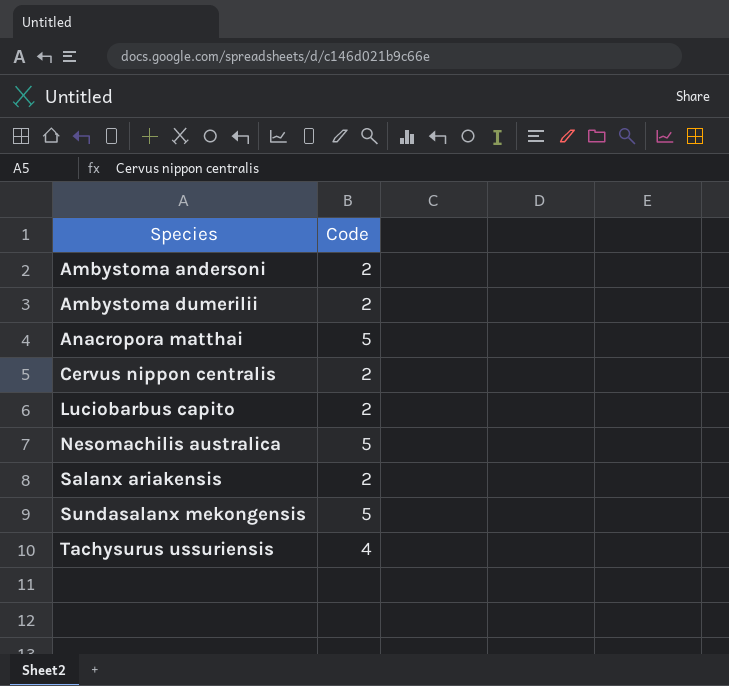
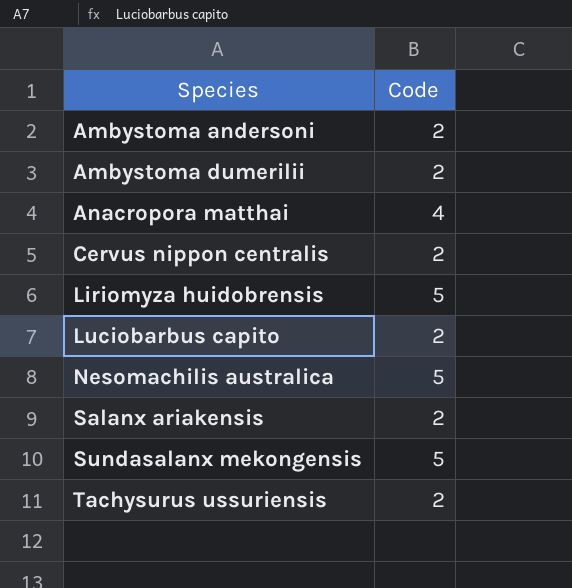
Anacropora matthai | Code: 5 -> 4
row Liriomyza huidobrensis: none -> 5
Tachysurus ussuriensis | Code: 4 -> 2

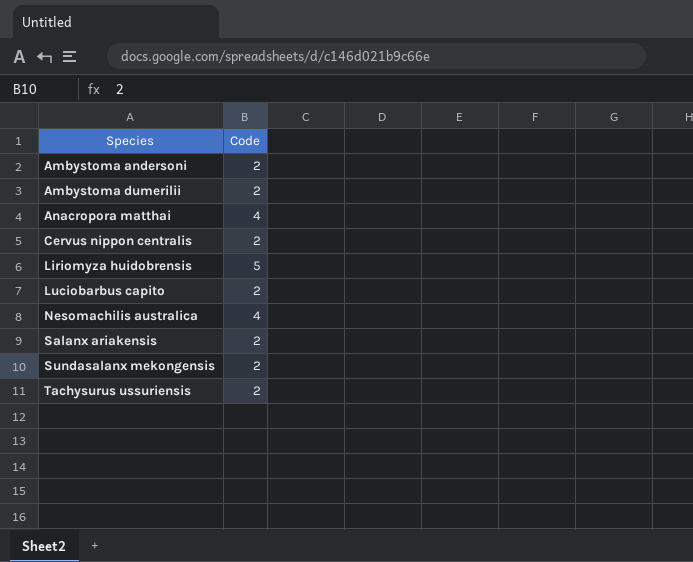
Nesomachilis australica | Code: 5 -> 4
Sundasalanx mekongensis | Code: 5 -> 2

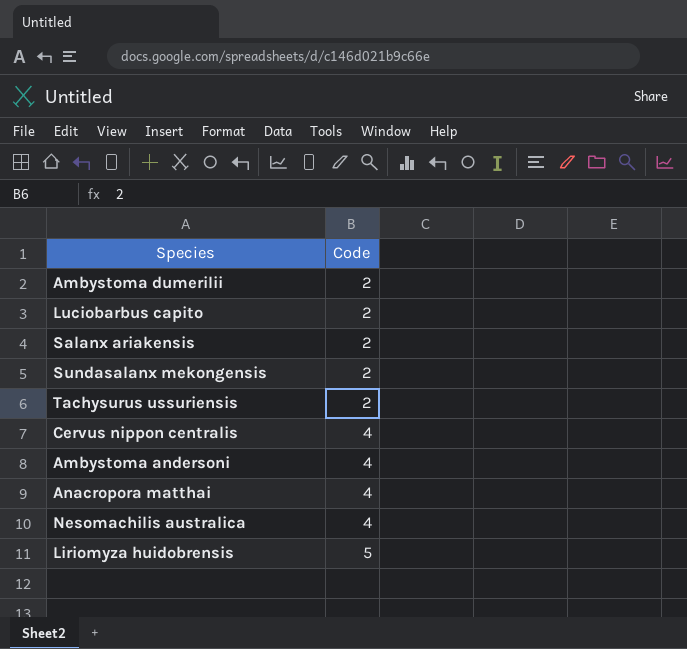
row order: Species ascending -> Code ascending
Cervus nippon centralis | Code: 2 -> 4
Ambystoma andersoni | Code: 2 -> 4

